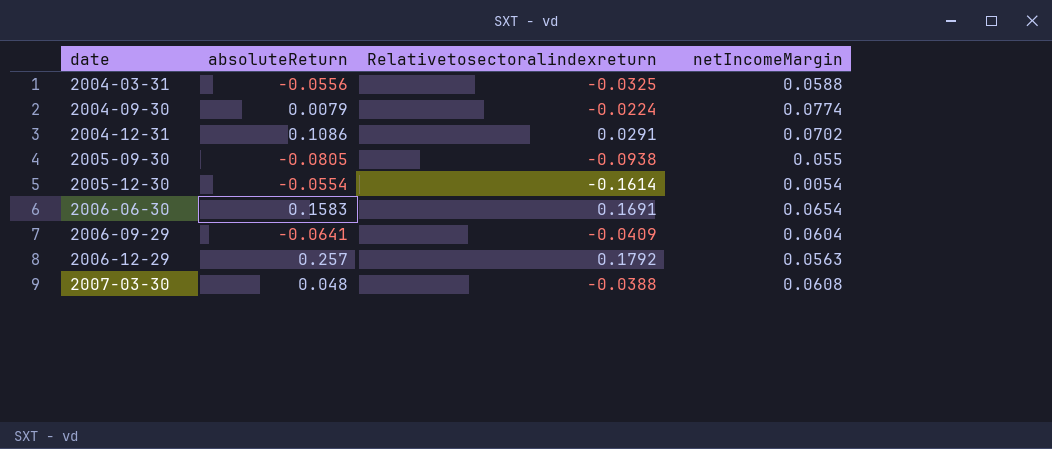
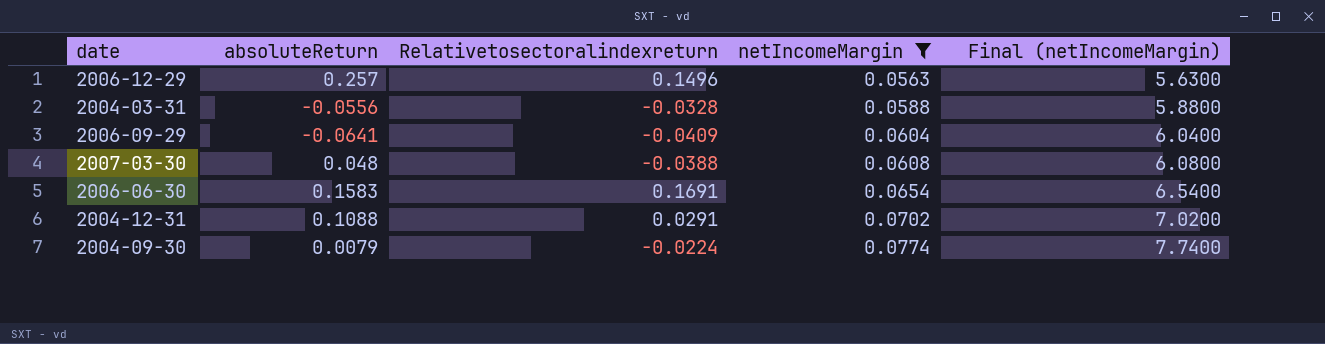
filter: none -> netIncomeMargin >= 0.0563
row order: date ascending -> netIncomeMargin ascending
column Final (netIncomeMargin) | formula: none -> [netIncomeMargin] * 100
2006-12-29 | Relativetosectoralindexreturn: 0.1792 -> 0.1496
2004-03-31 | Relativetosectoralindexreturn: -0.0325 -> -0.0328
2004-12-31 | absoluteReturn: 0.1086 -> 0.1088

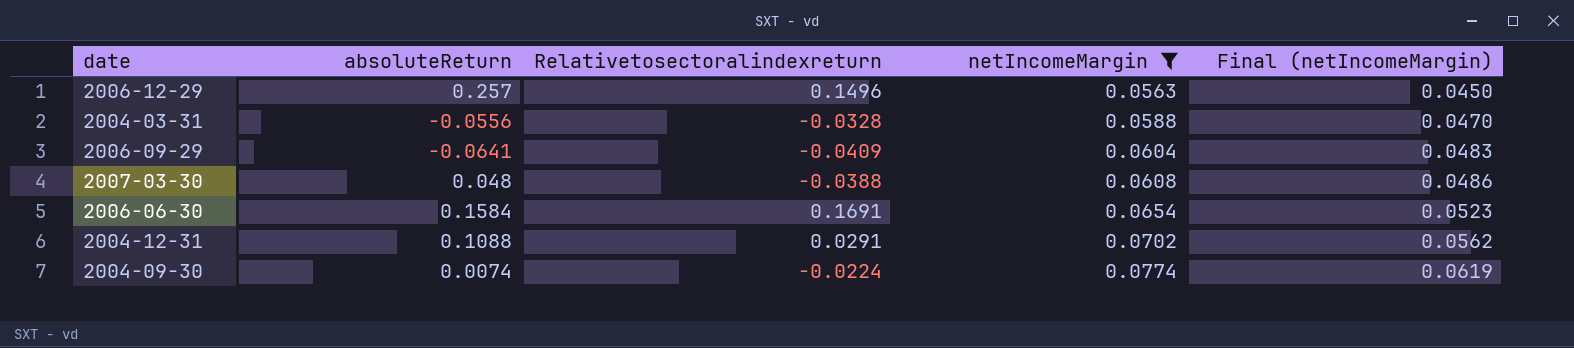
column Final (netIncomeMargin) | formula: [netIncomeMargin] * 100 -> [netIncomeMargin] * 0.8
2006-06-30 | absoluteReturn: 0.1583 -> 0.1584
2004-09-30 | absoluteReturn: 0.0079 -> 0.0074

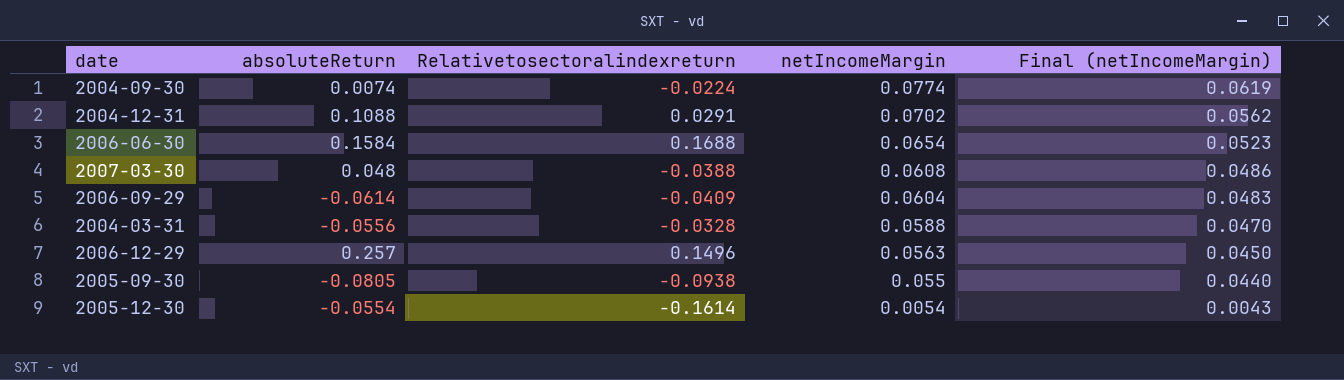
filter: netIncomeMargin >= 0.0563 -> none
row order: netIncomeMargin ascending -> netIncomeMargin descending
2006-06-30 | Relativetosectoralindexreturn: 0.1691 -> 0.1688
2006-09-29 | absoluteReturn: -0.0641 -> -0.0614

